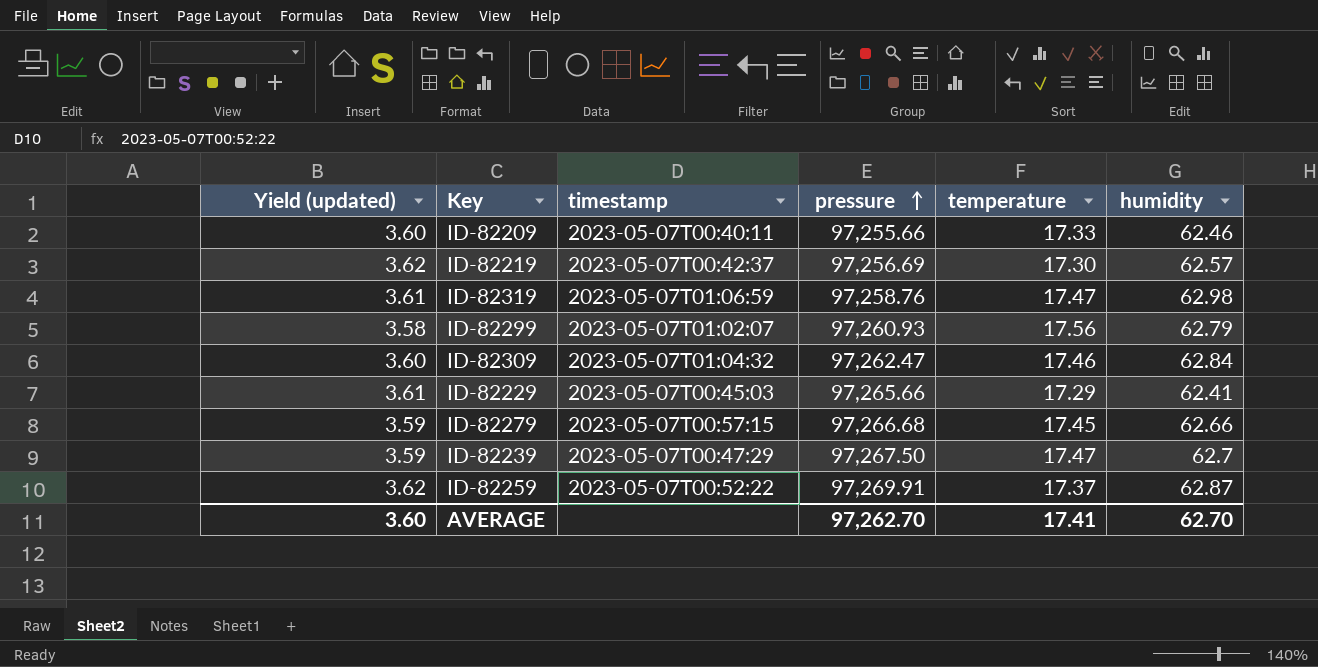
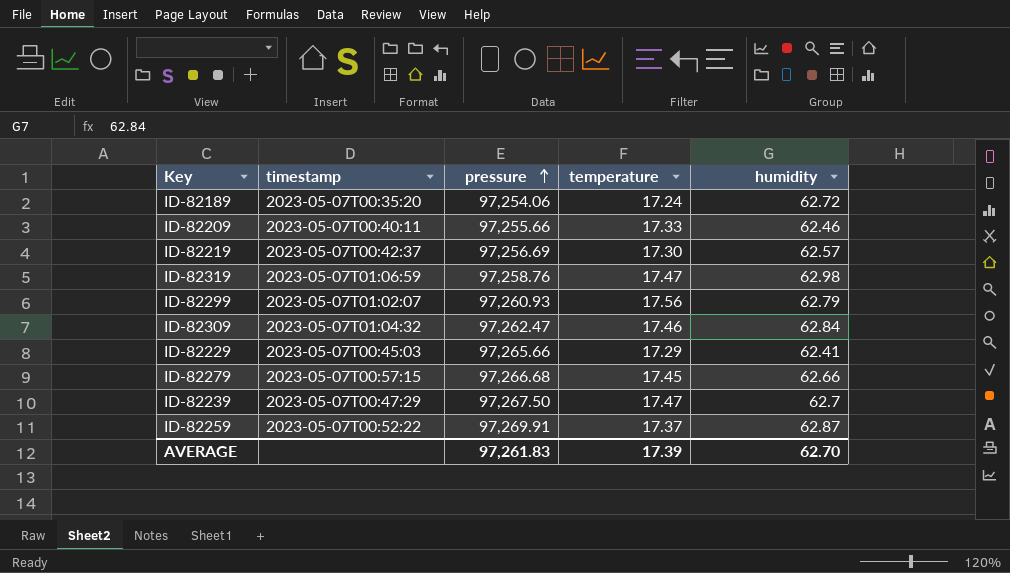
column Yield (updated) | formula: [humidity] / [temperature] -> none
row ID-82189: none -> 2023-05-07T00:35:20 | 97,254.06 | 17.24 | 62.72
AVERAGE | pressure: 97,262.70 -> 97,261.83
AVERAGE | temperature: 17.41 -> 17.39

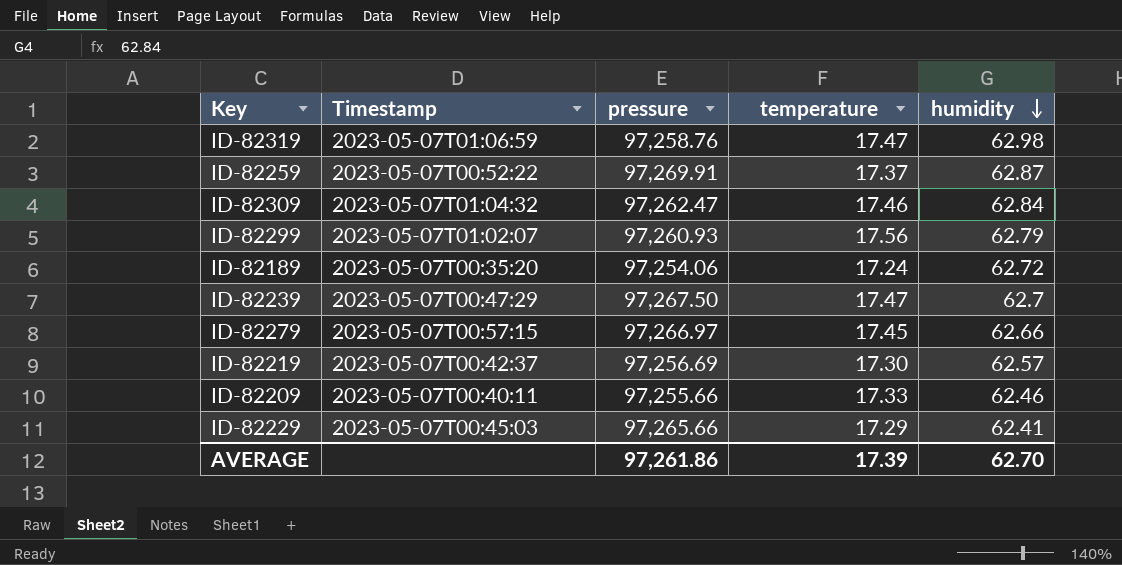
row order: pressure ascending -> humidity descending
column name: timestamp -> Timestamp
ID-82279 | pressure: 97,266.68 -> 97,266.97
AVERAGE | pressure: 97,261.83 -> 97,261.86

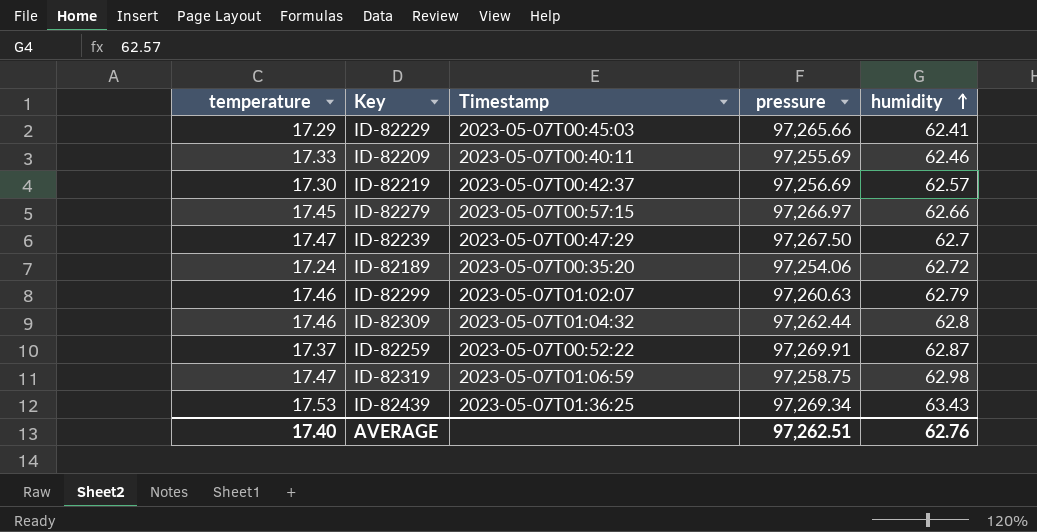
row order: humidity descending -> humidity ascending
column temperature | position: 4 -> 1
ID-82209 | pressure: 97,255.66 -> 97,255.69
ID-82299 | temperature: 17.56 -> 17.46
ID-82299 | pressure: 97,260.93 -> 97,260.63
ID-82309 | pressure: 97,262.47 -> 97,262.44
ID-82309 | humidity: 62.84 -> 62.8
ID-82319 | pressure: 97,258.76 -> 97,258.75
row ID-82439: none -> 17.53 | 2023-05-07T01:36:25 | 97,269.34 | 63.43
AVERAGE | temperature: 17.39 -> 17.40
AVERAGE | pressure: 97,261.86 -> 97,262.51
AVERAGE | humidity: 62.70 -> 62.76

